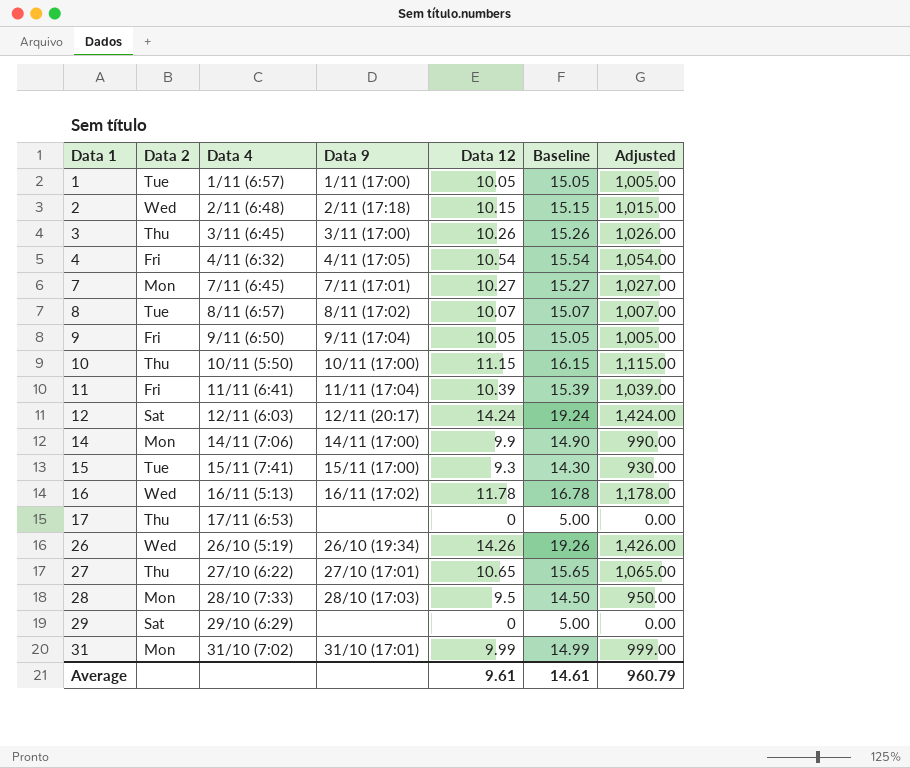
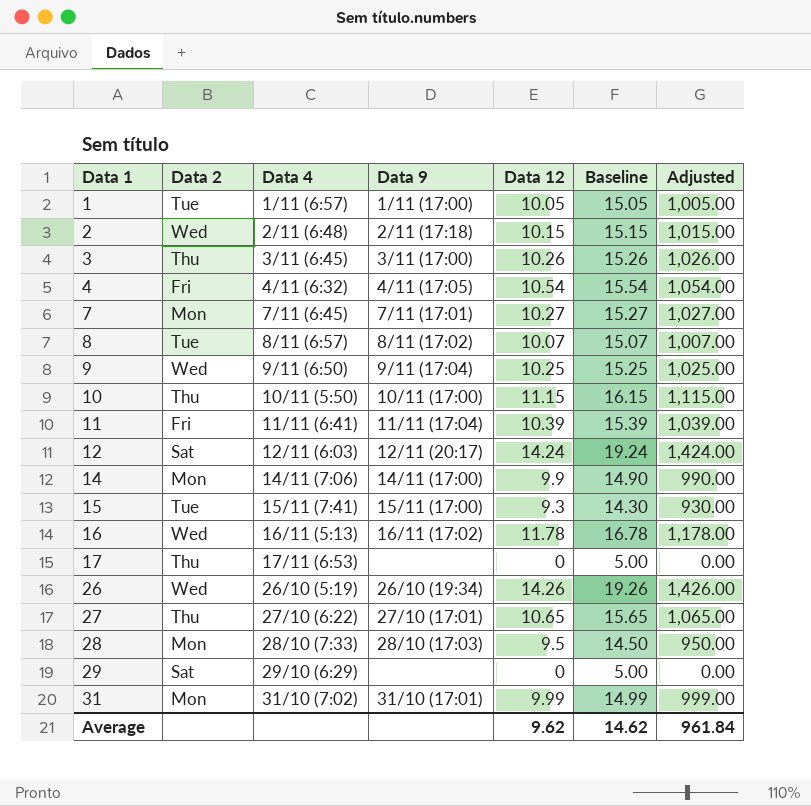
9 | Data 2: Fri -> Wed
9 | Data 12: 10.05 -> 10.25
9 | Baseline: 15.05 -> 15.25
9 | Adjusted: 1,005.00 -> 1,025.00
Average | Data 12: 9.61 -> 9.62
Average | Baseline: 14.61 -> 14.62
Average | Adjusted: 960.79 -> 961.84

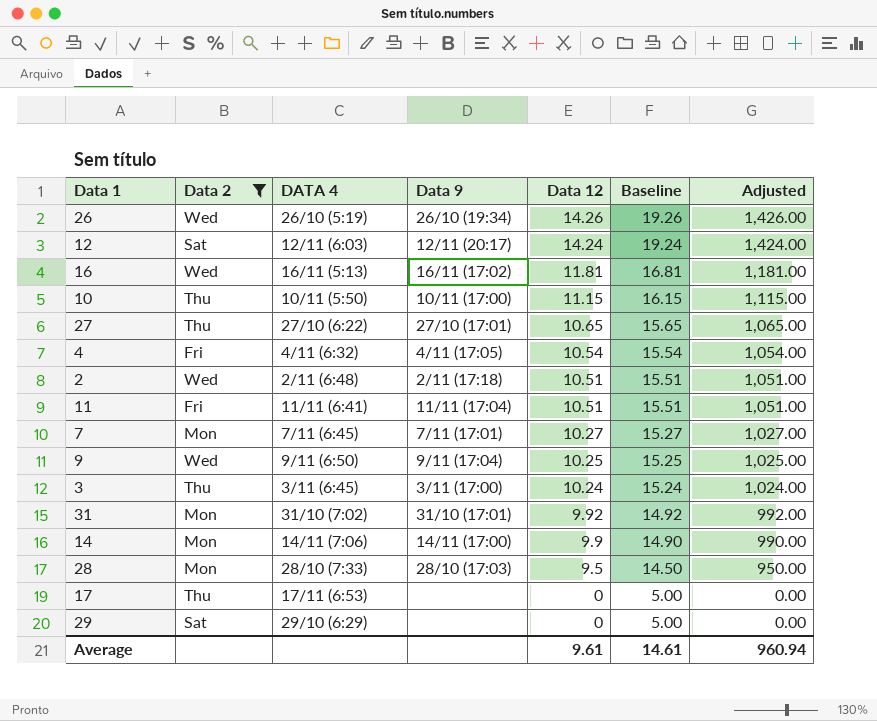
filter: none -> Data 2 != Tue
row order: Data 1 ascending -> Data 12 descending
column name: Data 4 -> DATA 4
16 | Data 12: 11.78 -> 11.81
16 | Baseline: 16.78 -> 16.81
16 | Adjusted: 1,178.00 -> 1,181.00
2 | Data 12: 10.15 -> 10.51
2 | Baseline: 15.15 -> 15.51
2 | Adjusted: 1,015.00 -> 1,051.00
11 | Data 12: 10.39 -> 10.51
11 | Baseline: 15.39 -> 15.51
11 | Adjusted: 1,039.00 -> 1,051.00
3 | Data 12: 10.26 -> 10.24
3 | Baseline: 15.26 -> 15.24
3 | Adjusted: 1,026.00 -> 1,024.00
31 | Data 12: 9.99 -> 9.92
31 | Baseline: 14.99 -> 14.92
31 | Adjusted: 999.00 -> 992.00
Average | Data 12: 9.62 -> 9.61
Average | Baseline: 14.62 -> 14.61
Average | Adjusted: 961.84 -> 960.94

